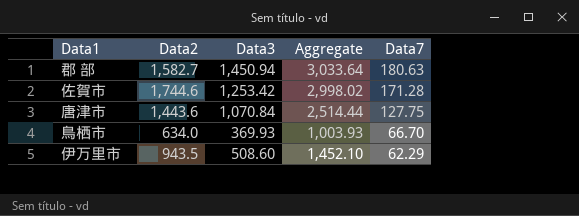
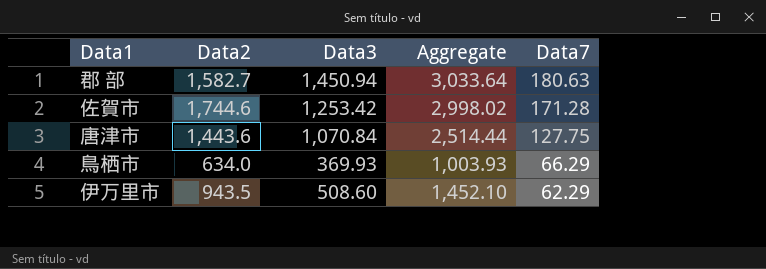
鳥栖市 | Data7: 66.70 -> 66.29

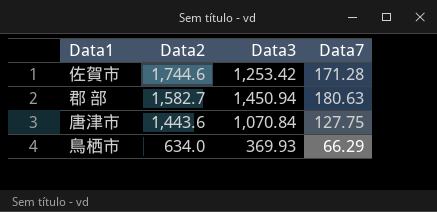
row order: Data7 descending -> Data2 descending
column Aggregate | formula: [Data2] + [Data3] -> none
row 伊万里市: 943.5 | 508.60 | 1,452.10 | 62.29 -> none

